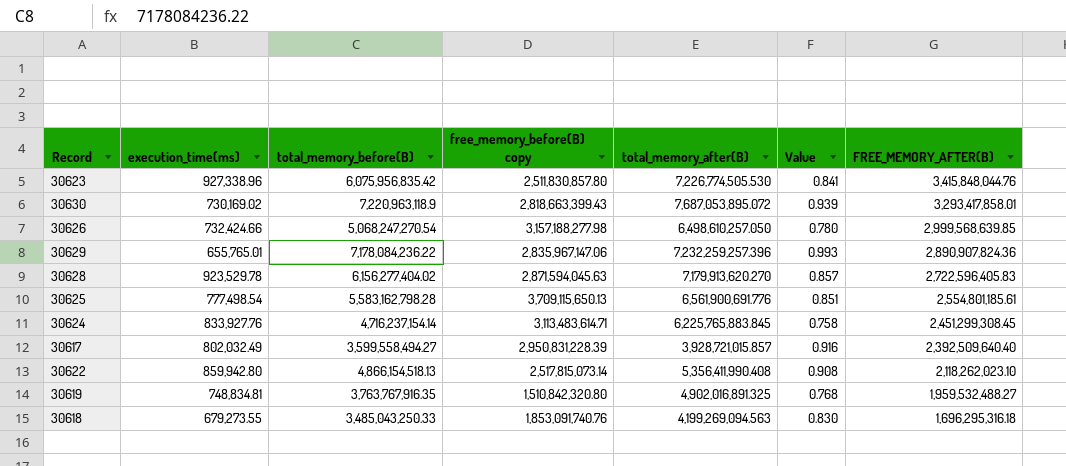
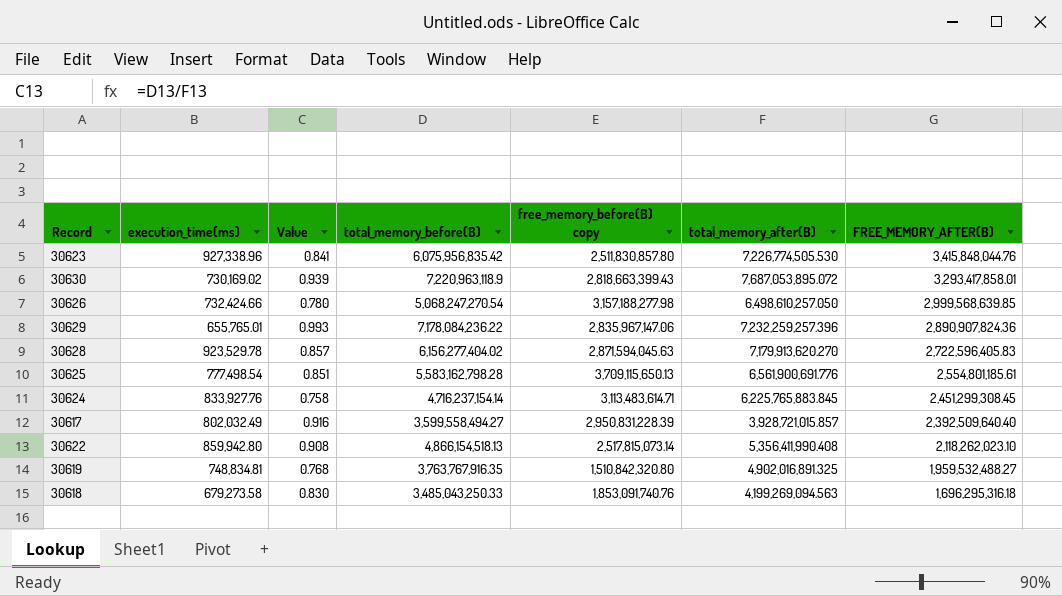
column Value | position: 6 -> 3
30618 | execution_time(ms): 679,273.55 -> 679,273.58

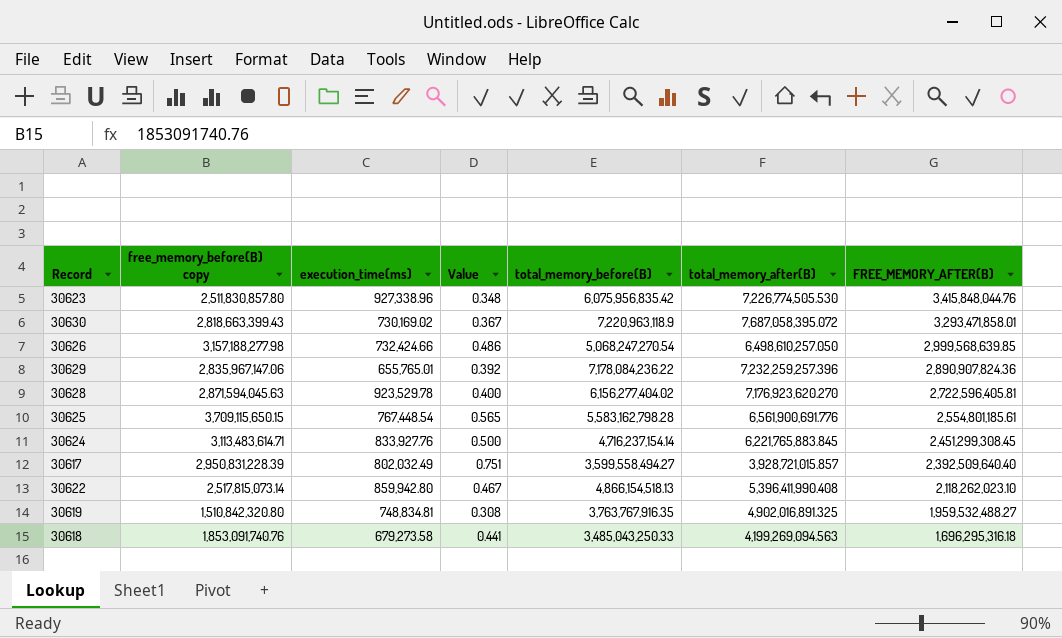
column free_memory_before(B) copy | position: 5 -> 2
column Value | formula: [total_memory_before(B)] / [total_memory_after(B)] -> [free_memory_before(B) copy] / [total_memory_after(B)]
30630 | total_memory_after(B): 7,687,053,895.072 -> 7,687,058,395.072
30630 | FREE_MEMORY_AFTER(B): 3,293,417,858.01 -> 3,293,471,858.01
30628 | total_memory_after(B): 7,179,913,620.270 -> 7,176,923,620.270
30628 | FREE_MEMORY_AFTER(B): 2,722,596,405.83 -> 2,722,596,405.81
30625 | free_memory_before(B) copy: 3,709,115,650.13 -> 3,709,115,650.15
30625 | execution_time(ms): 777,498.54 -> 767,448.54
30624 | total_memory_after(B): 6,225,765,883.845 -> 6,221,765,883.845
30622 | total_memory_after(B): 5,356,411,990.408 -> 5,396,411,990.408

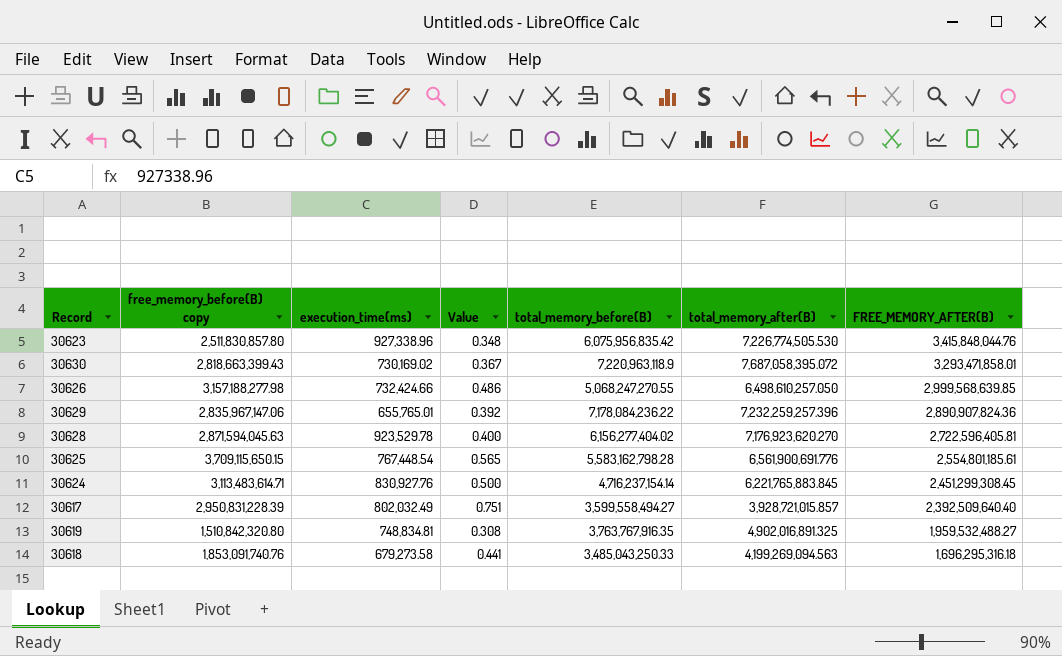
row 30622: 2,517,815,073.14 | 859,942.80 | 0.467 | 4,866,154,518.13 | 5,396,411,990.408 | 2,118,262,023.10 -> none
30626 | total_memory_before(B): 5,068,247,270.54 -> 5,068,247,270.55
30624 | execution_time(ms): 833,927.76 -> 830,927.76

